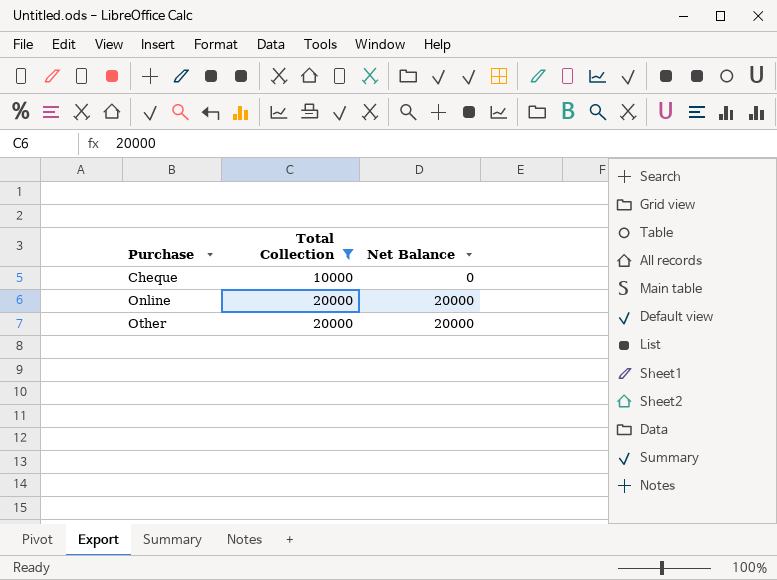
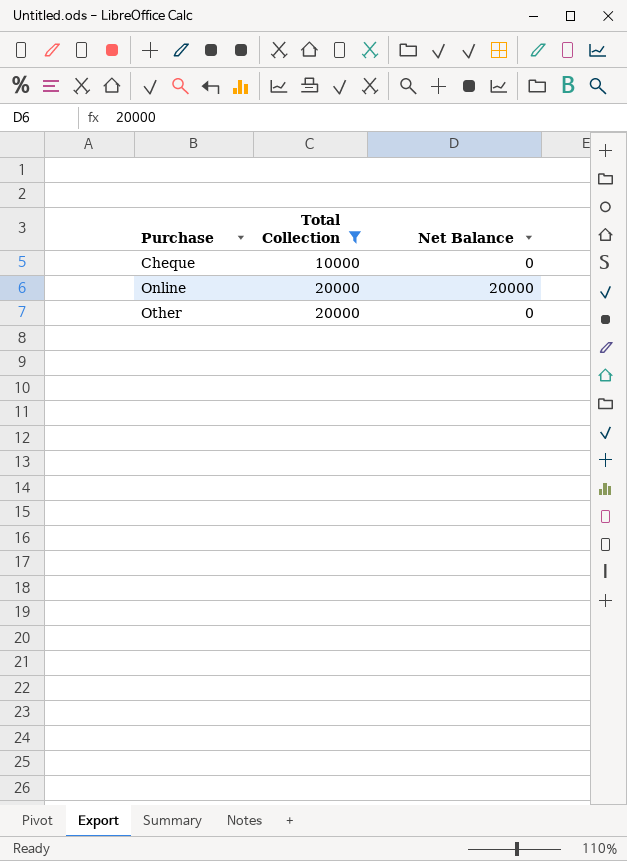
Other | Net Balance: 20000 -> 0

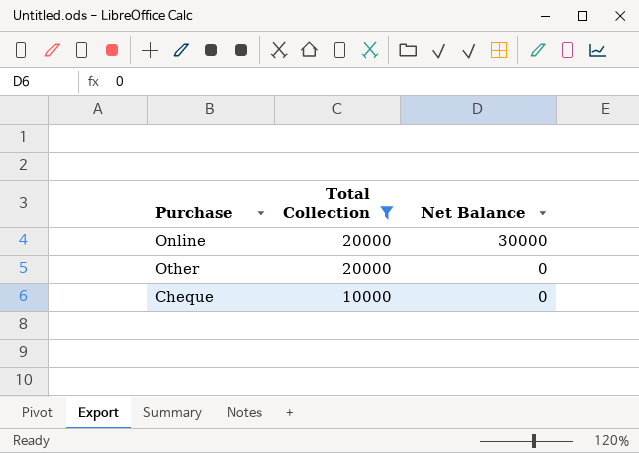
row order: Purchase ascending -> Total Collection descending
Online | Net Balance: 20000 -> 30000

